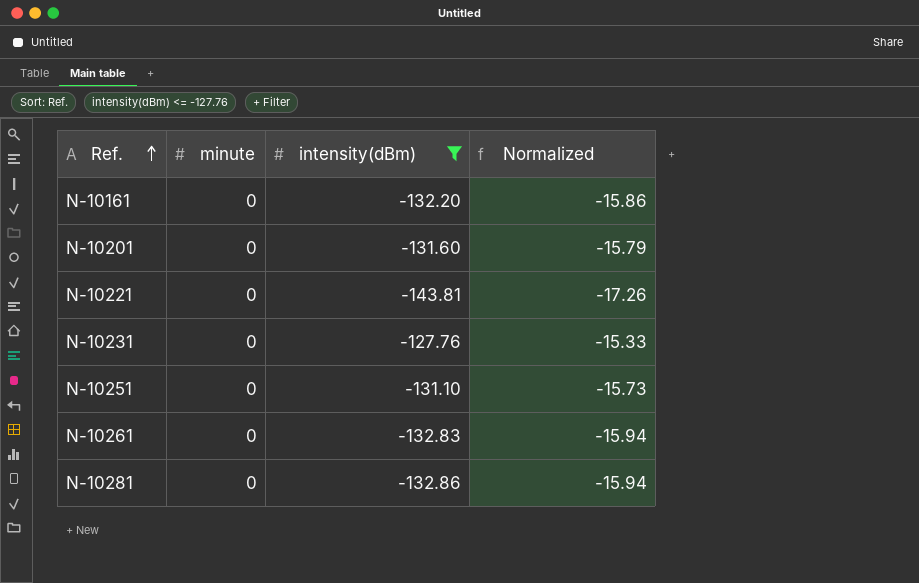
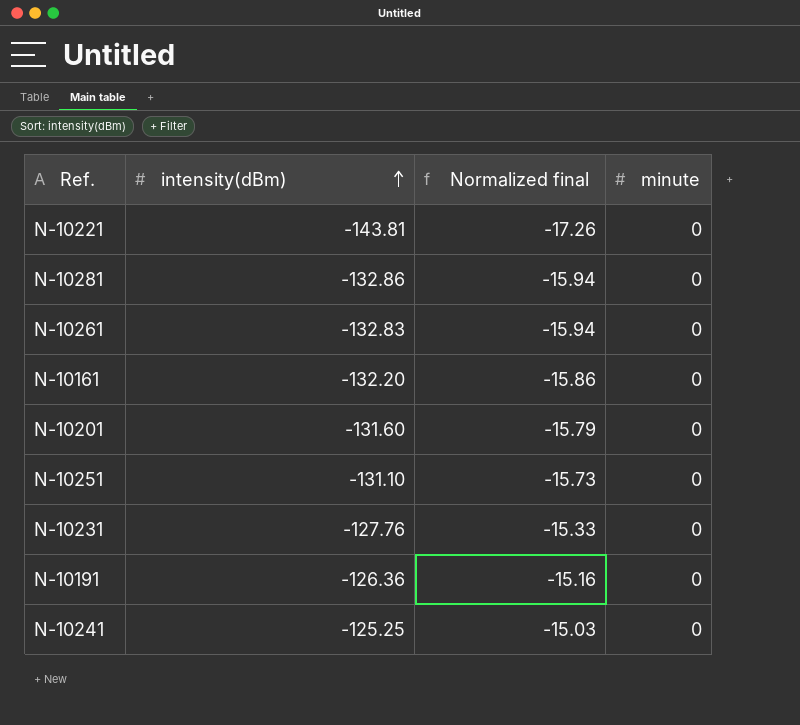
filter: intensity(dBm) <= -127.76 -> none
row order: Ref. ascending -> intensity(dBm) ascending
column name: Normalized -> Normalized final
column minute | position: 2 -> 4

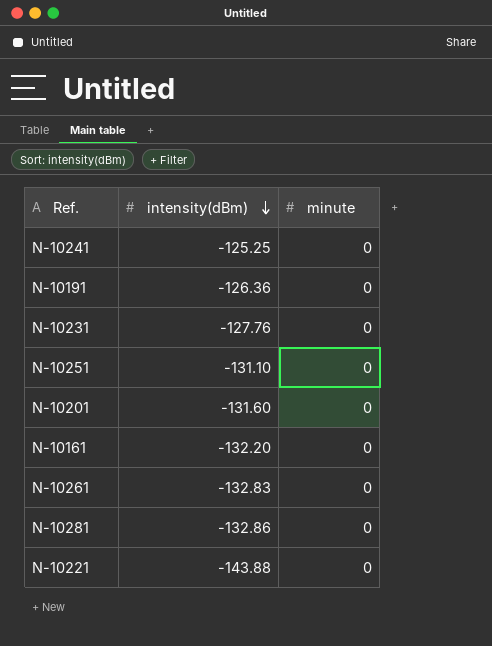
row order: intensity(dBm) ascending -> intensity(dBm) descending
column Normalized final | formula: [intensity(dBm)] * 0.12 -> none
N-10221 | intensity(dBm): -143.81 -> -143.88

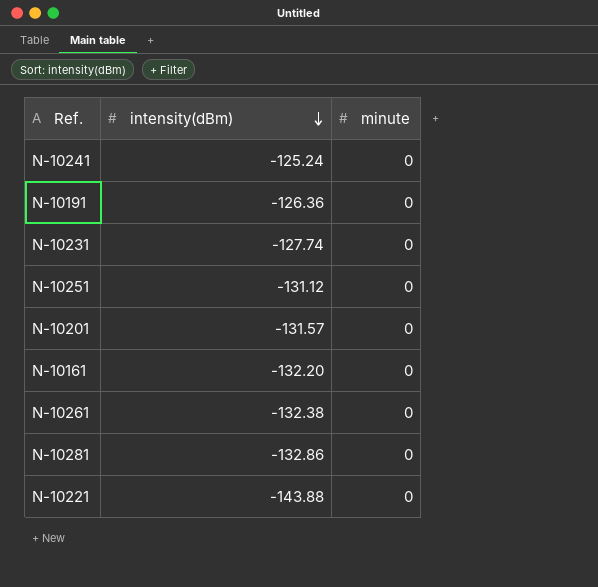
N-10241 | intensity(dBm): -125.25 -> -125.24
N-10231 | intensity(dBm): -127.76 -> -127.74
N-10251 | intensity(dBm): -131.10 -> -131.12
N-10201 | intensity(dBm): -131.60 -> -131.57
N-10261 | intensity(dBm): -132.83 -> -132.38

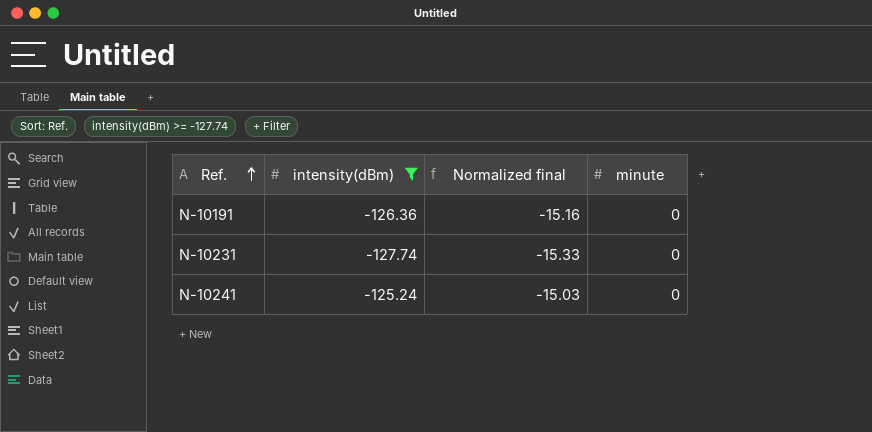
filter: none -> intensity(dBm) >= -127.74
row order: intensity(dBm) descending -> Ref. ascending
column Normalized final | formula: none -> [intensity(dBm)] * 0.12

